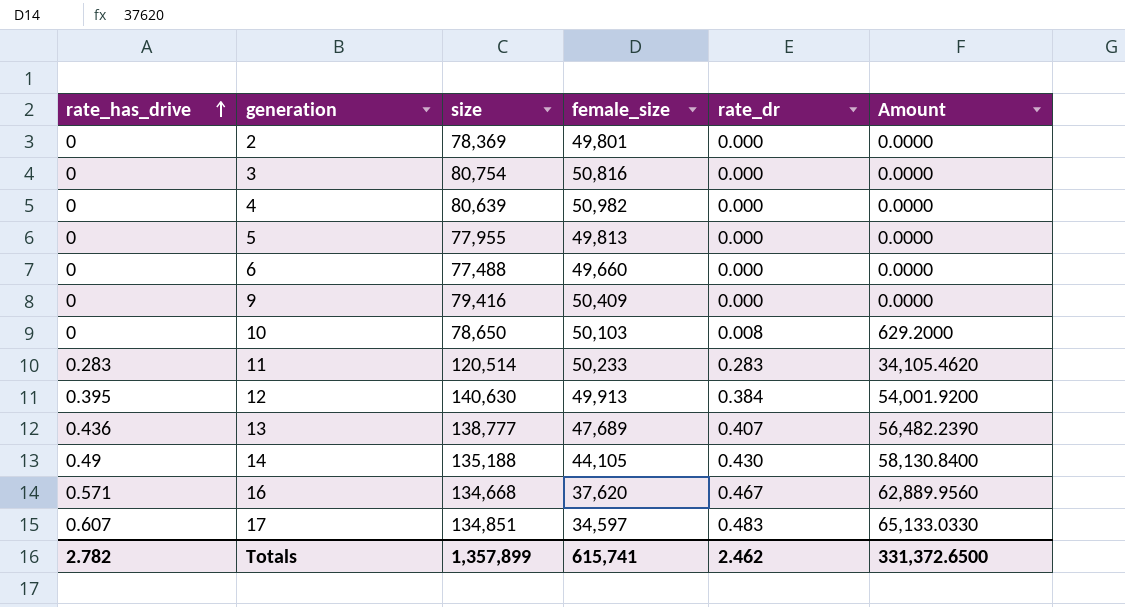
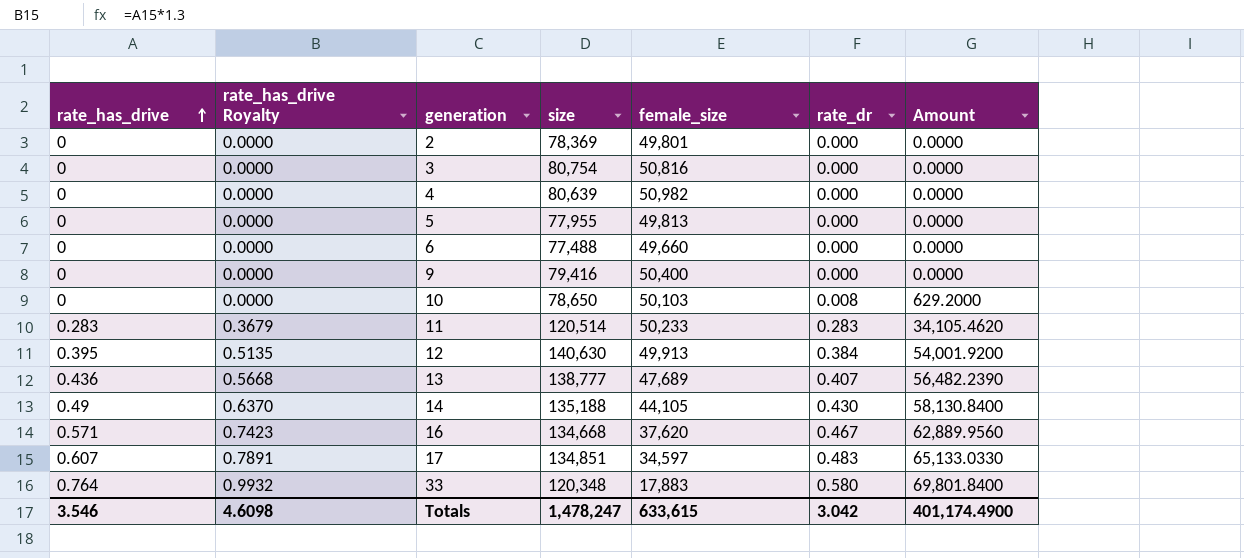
column rate_has_drive Royalty | formula: none -> [rate_has_drive] * 1.3
9 | female_size: 50,409 -> 50,400
row 33: none -> 0.764 | 0.9932 | 120,348 | 17,883 | 0.580 | 69,801.8400
Totals | rate_has_drive: 2.782 -> 3.546
Totals | size: 1,357,899 -> 1,478,247
Totals | female_size: 615,741 -> 633,615
Totals | rate_dr: 2.462 -> 3.042
Totals | Amount: 331,372.6500 -> 401,174.4900

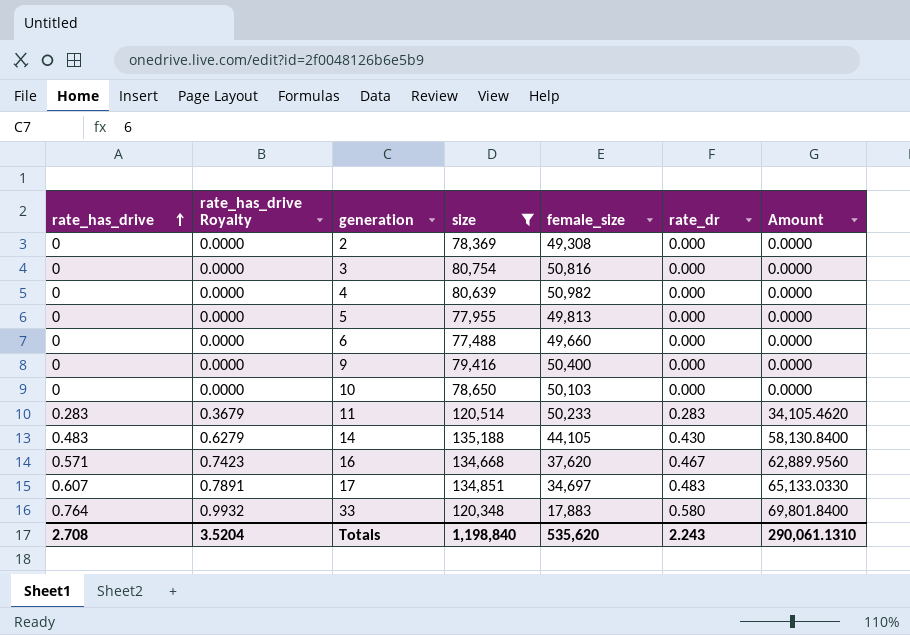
filter: none -> size <= 135,188
2 | female_size: 49,801 -> 49,308
10 | rate_dr: 0.008 -> 0.000
10 | Amount: 629.2000 -> 0.0000
14 | rate_has_drive: 0.49 -> 0.483
14 | rate_has_drive Royalty: 0.6370 -> 0.6279
17 | female_size: 34,597 -> 34,697
Totals | rate_has_drive: 3.546 -> 2.708
Totals | rate_has_drive Royalty: 4.6098 -> 3.5204
Totals | size: 1,478,247 -> 1,198,840
Totals | female_size: 633,615 -> 535,620
Totals | rate_dr: 3.042 -> 2.243
Totals | Amount: 401,174.4900 -> 290,061.1310

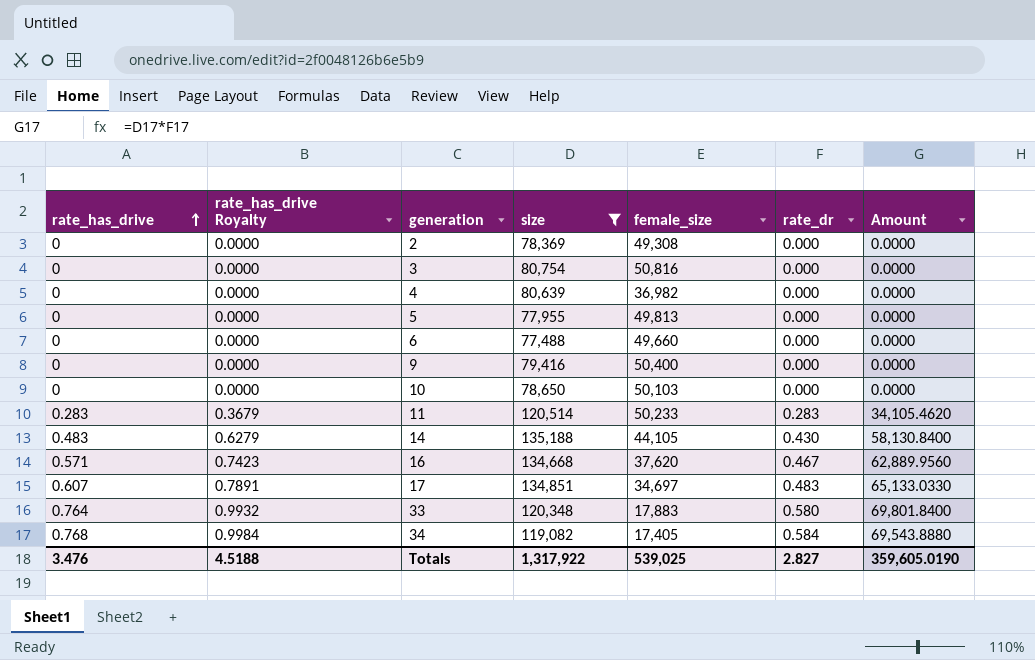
4 | female_size: 50,982 -> 36,982
row 34: none -> 0.768 | 0.9984 | 119,082 | 17,405 | 0.584 | 69,543.8880
Totals | rate_has_drive: 2.708 -> 3.476
Totals | rate_has_drive Royalty: 3.5204 -> 4.5188
Totals | size: 1,198,840 -> 1,317,922
Totals | female_size: 535,620 -> 539,025
Totals | rate_dr: 2.243 -> 2.827
Totals | Amount: 290,061.1310 -> 359,605.0190

